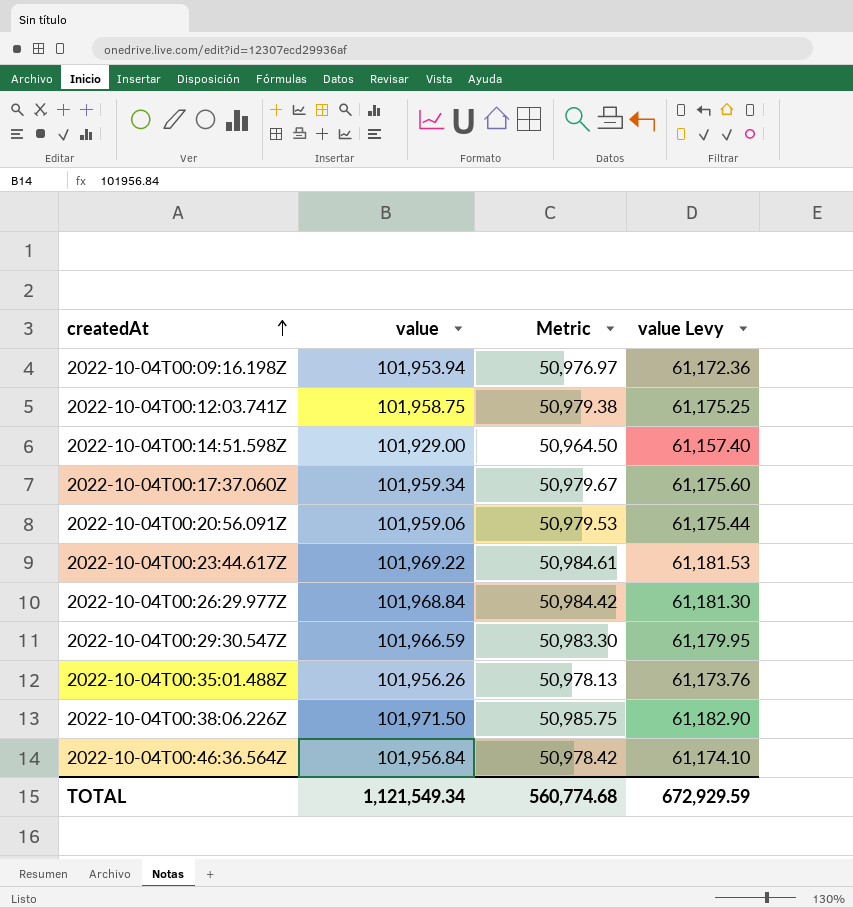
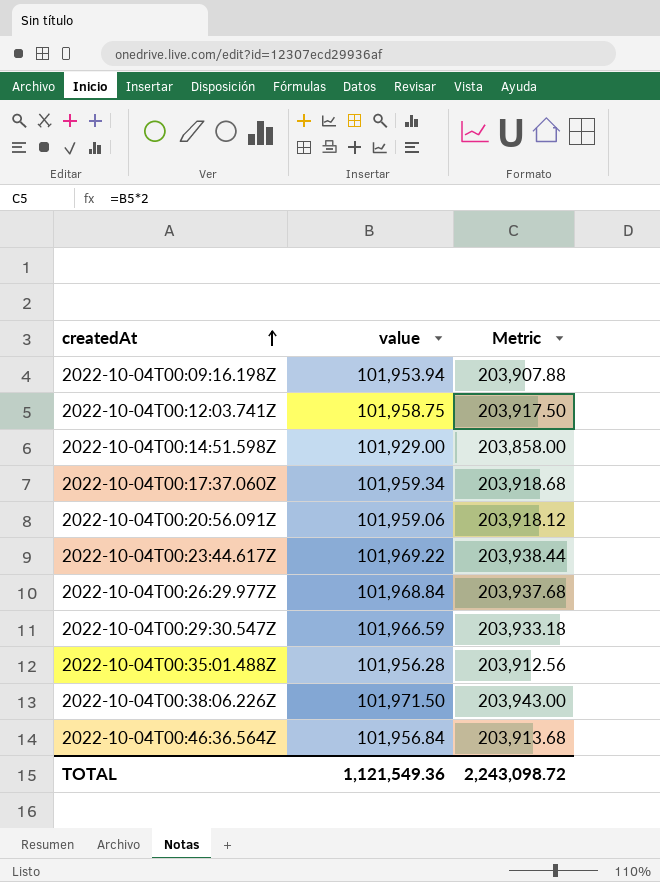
column value Levy | formula: [value] * 0.6 -> none
column Metric | formula: [value] * 0.5 -> [value] * 2
2022-10-04T00:35:01.488Z | value: 101,956.26 -> 101,956.28
TOTAL | value: 1,121,549.34 -> 1,121,549.36
TOTAL | Metric: 560,774.68 -> 2,243,098.72

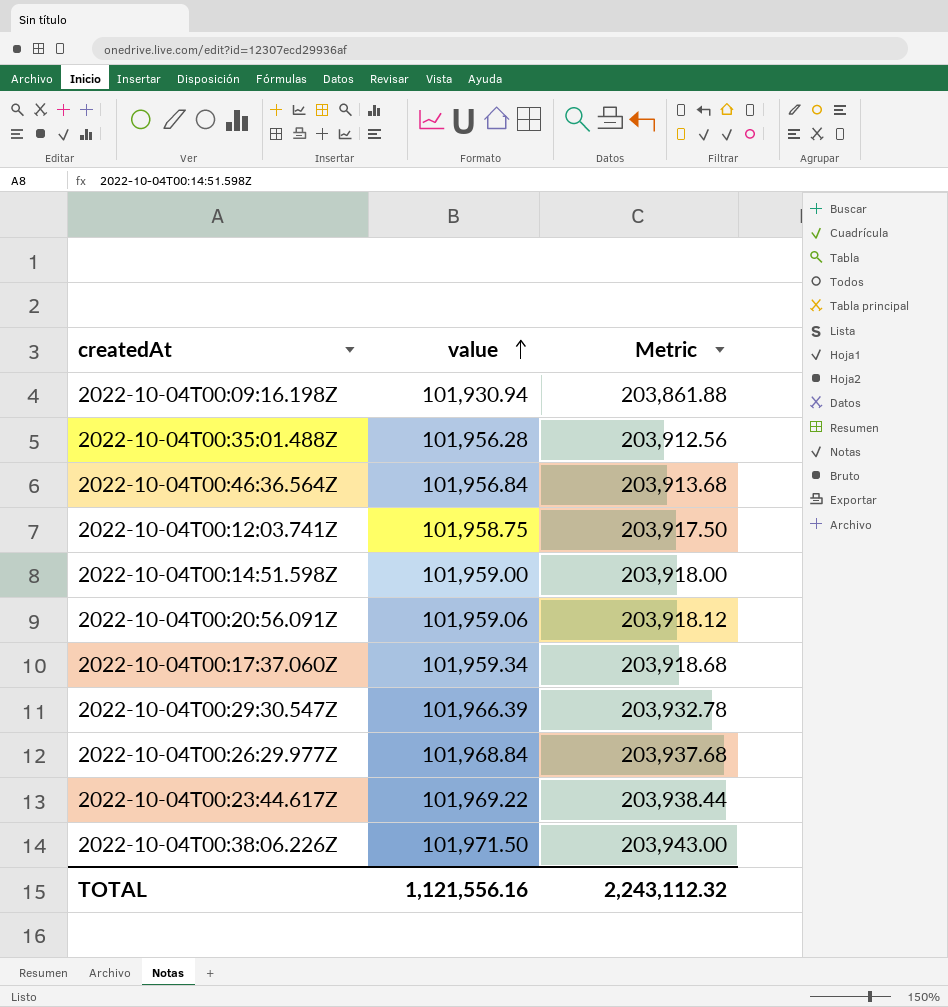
row order: createdAt ascending -> value ascending
2022-10-04T00:09:16.198Z | value: 101,953.94 -> 101,930.94
2022-10-04T00:09:16.198Z | Metric: 203,907.88 -> 203,861.88
2022-10-04T00:14:51.598Z | value: 101,929.00 -> 101,959.00
2022-10-04T00:14:51.598Z | Metric: 203,858.00 -> 203,918.00
2022-10-04T00:29:30.547Z | value: 101,966.59 -> 101,966.39
2022-10-04T00:29:30.547Z | Metric: 203,933.18 -> 203,932.78
TOTAL | value: 1,121,549.36 -> 1,121,556.16
TOTAL | Metric: 2,243,098.72 -> 2,243,112.32

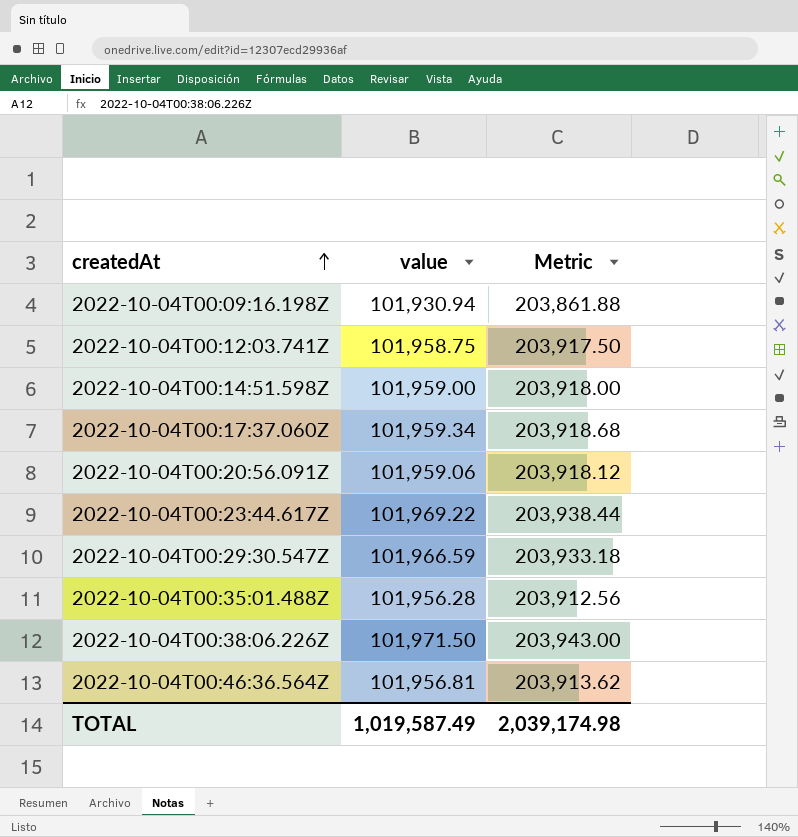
row order: value ascending -> createdAt ascending
row 2022-10-04T00:26:29.977Z: 101,968.84 | 203,937.68 -> none
2022-10-04T00:29:30.547Z | value: 101,966.39 -> 101,966.59
2022-10-04T00:29:30.547Z | Metric: 203,932.78 -> 203,933.18
2022-10-04T00:46:36.564Z | value: 101,956.84 -> 101,956.81
2022-10-04T00:46:36.564Z | Metric: 203,913.68 -> 203,913.62
TOTAL | value: 1,121,556.16 -> 1,019,587.49
TOTAL | Metric: 2,243,112.32 -> 2,039,174.98

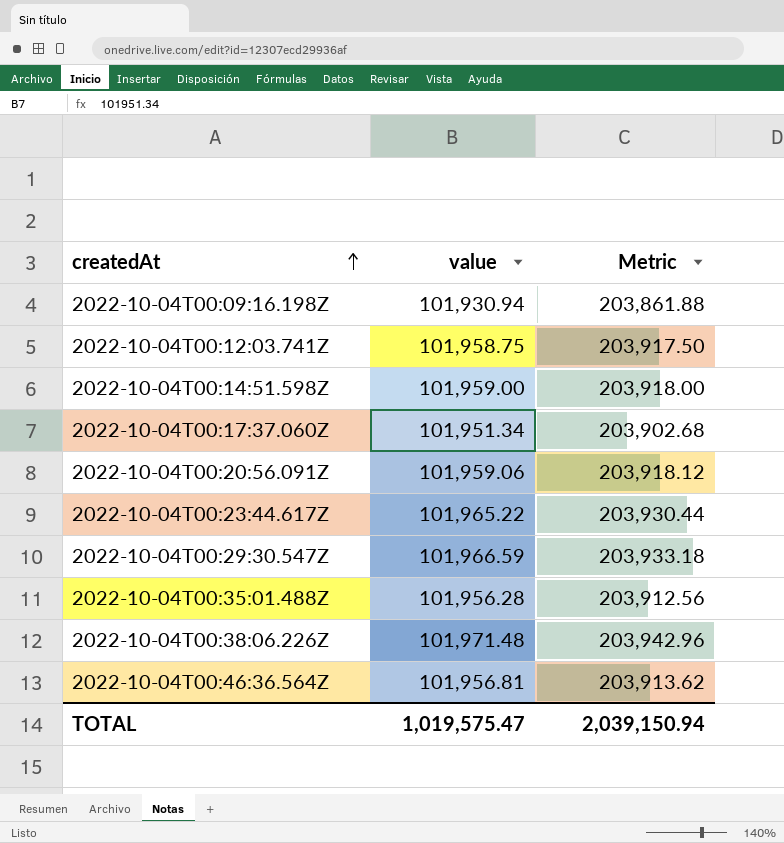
2022-10-04T00:17:37.060Z | value: 101,959.34 -> 101,951.34
2022-10-04T00:17:37.060Z | Metric: 203,918.68 -> 203,902.68
2022-10-04T00:23:44.617Z | value: 101,969.22 -> 101,965.22
2022-10-04T00:23:44.617Z | Metric: 203,938.44 -> 203,930.44
2022-10-04T00:38:06.226Z | value: 101,971.50 -> 101,971.48
2022-10-04T00:38:06.226Z | Metric: 203,943.00 -> 203,942.96
TOTAL | value: 1,019,587.49 -> 1,019,575.47
TOTAL | Metric: 2,039,174.98 -> 2,039,150.94

